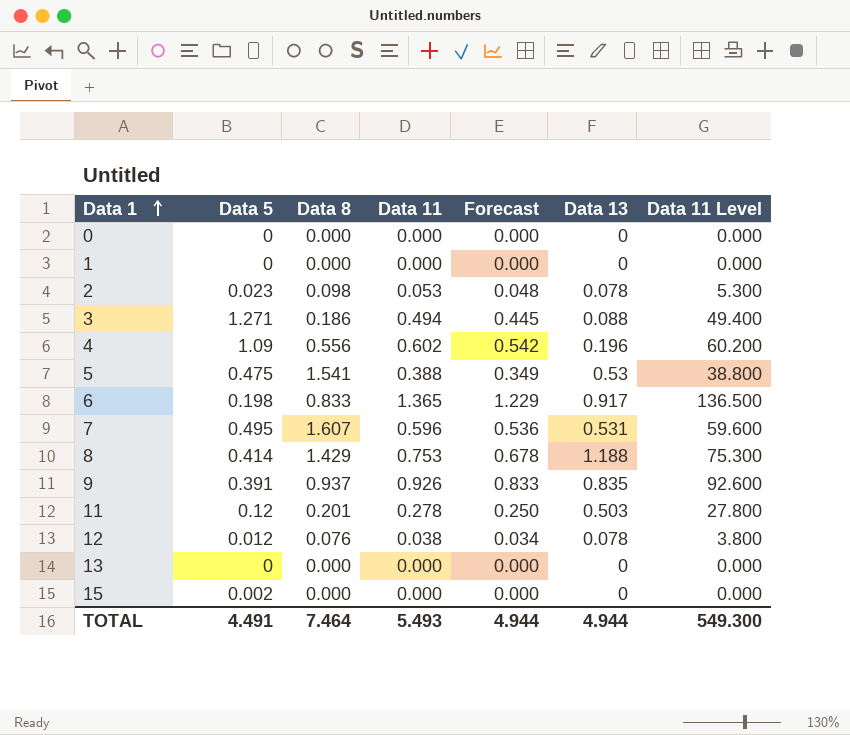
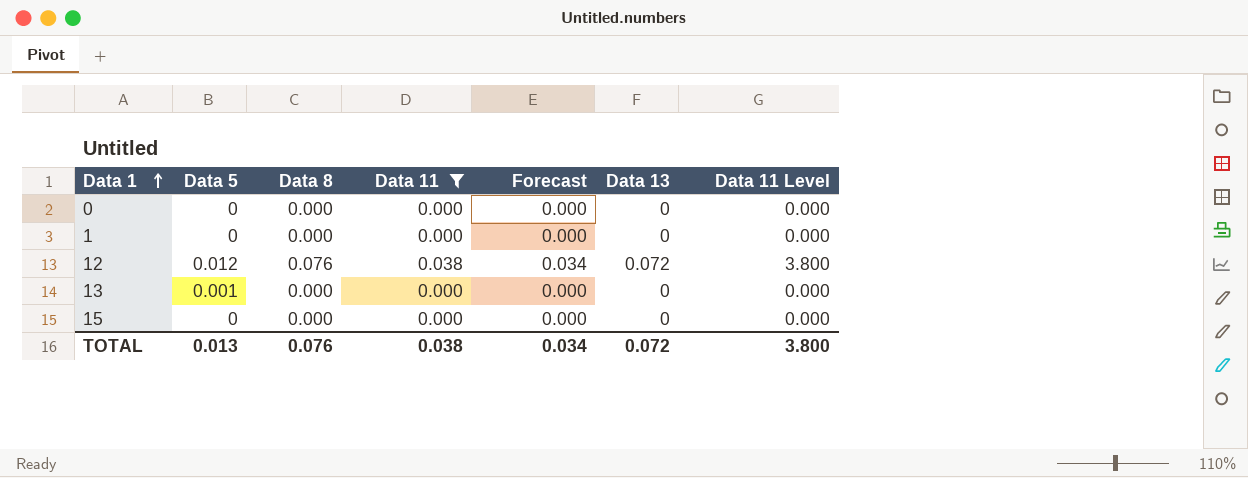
filter: none -> Data 11 <= 0.038
12 | Data 13: 0.078 -> 0.072
13 | Data 5: 0 -> 0.001
15 | Data 5: 0.002 -> 0
TOTAL | Data 5: 4.491 -> 0.013
TOTAL | Data 8: 7.464 -> 0.076
TOTAL | Data 11: 5.493 -> 0.038
TOTAL | Forecast: 4.944 -> 0.034
TOTAL | Data 13: 4.944 -> 0.072
TOTAL | Data 11 Level: 549.300 -> 3.800

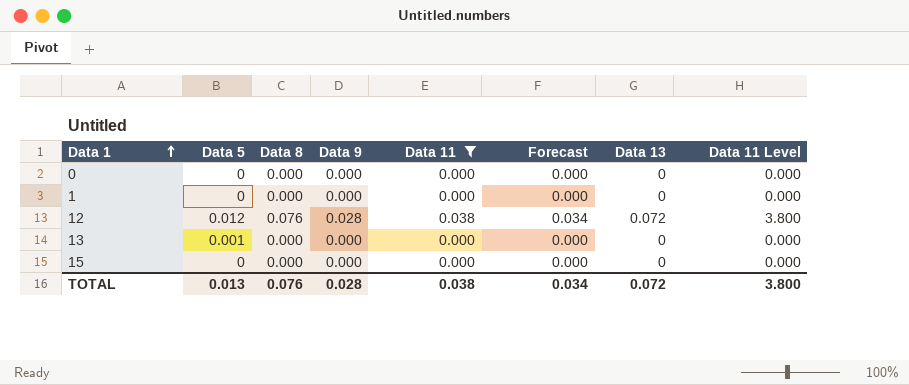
column Data 9 | position: none -> 4

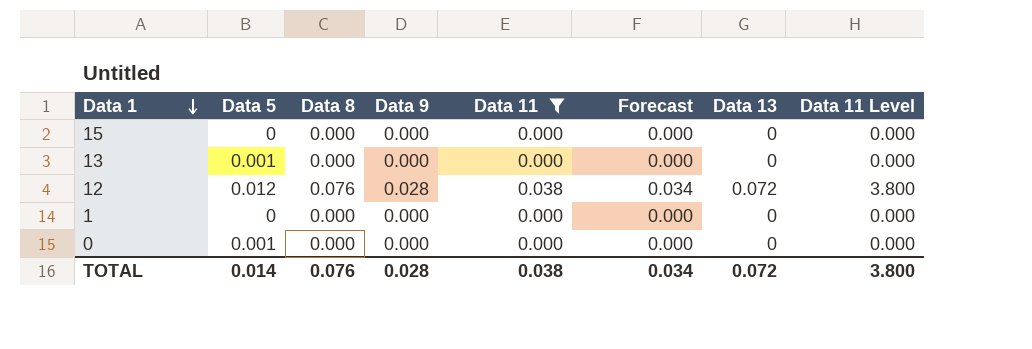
row order: Data 1 ascending -> Data 1 descending
0 | Data 5: 0 -> 0.001
TOTAL | Data 5: 0.013 -> 0.014

